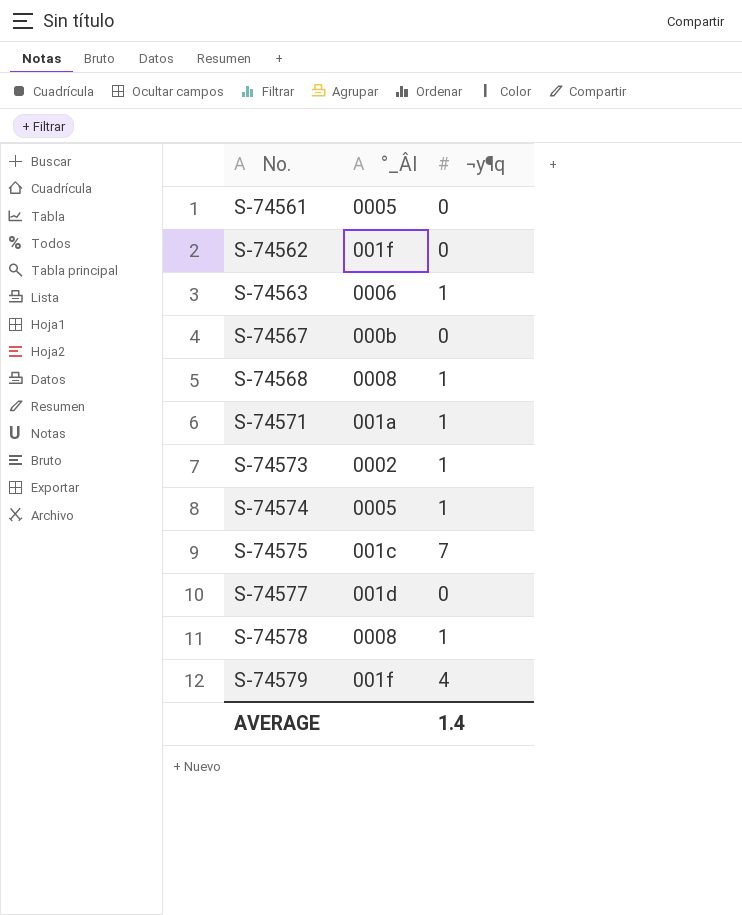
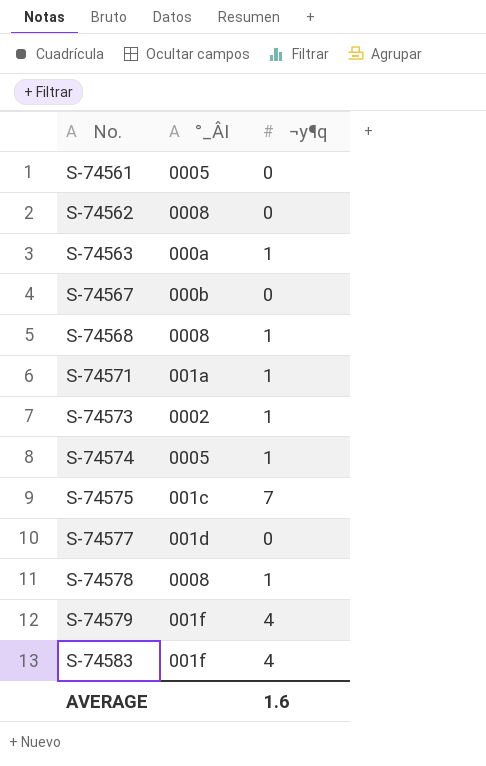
S-74562 | °_ÂI: 001f -> 0008
S-74563 | °_ÂI: 0006 -> 000a
row S-74583: none -> 001f | 4
AVERAGE | ¬y¶q: 1.4 -> 1.6

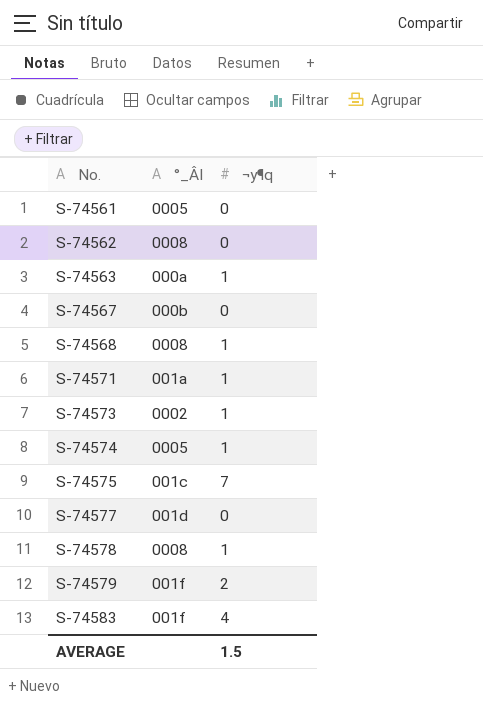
S-74579 | ¬y¶q: 4 -> 2
AVERAGE | ¬y¶q: 1.6 -> 1.5

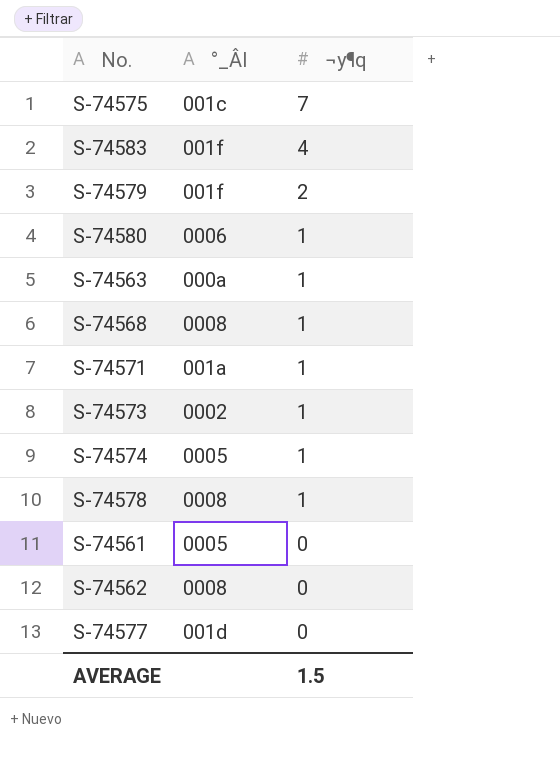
row order: No. ascending -> ¬y¶q descending
row S-74567: 000b | 0 -> none
row S-74580: none -> 0006 | 1

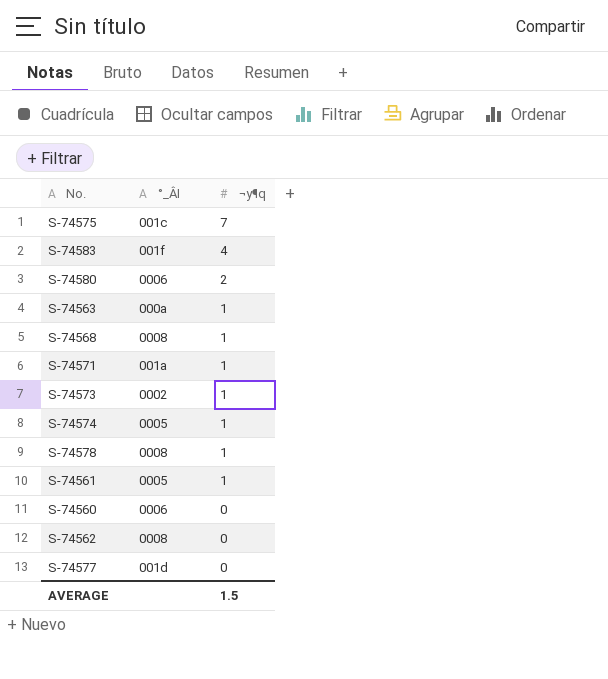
row S-74579: 001f | 2 -> none
S-74580 | ¬y¶q: 1 -> 2
S-74561 | ¬y¶q: 0 -> 1
row S-74560: none -> 0006 | 0

